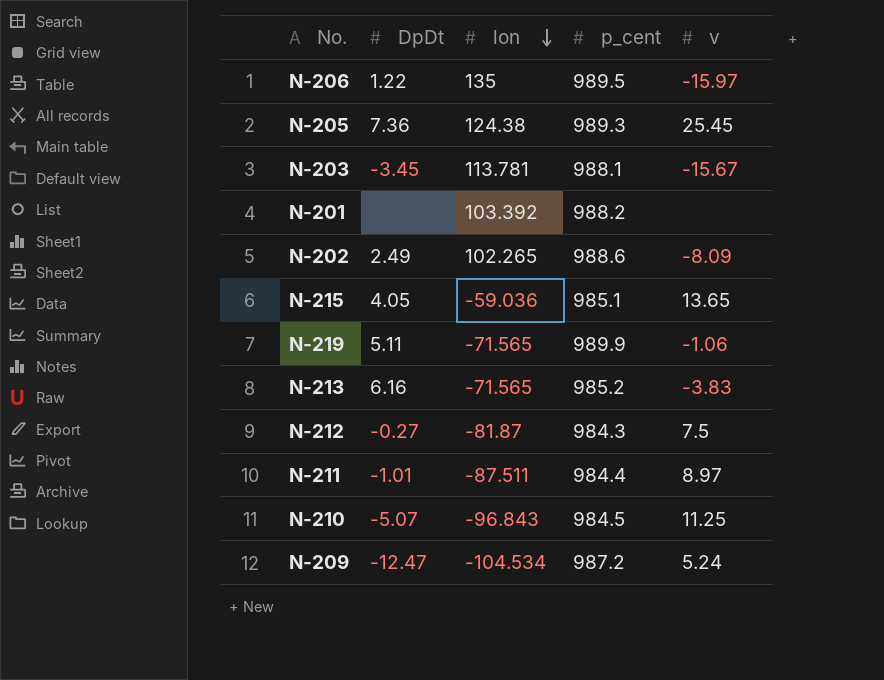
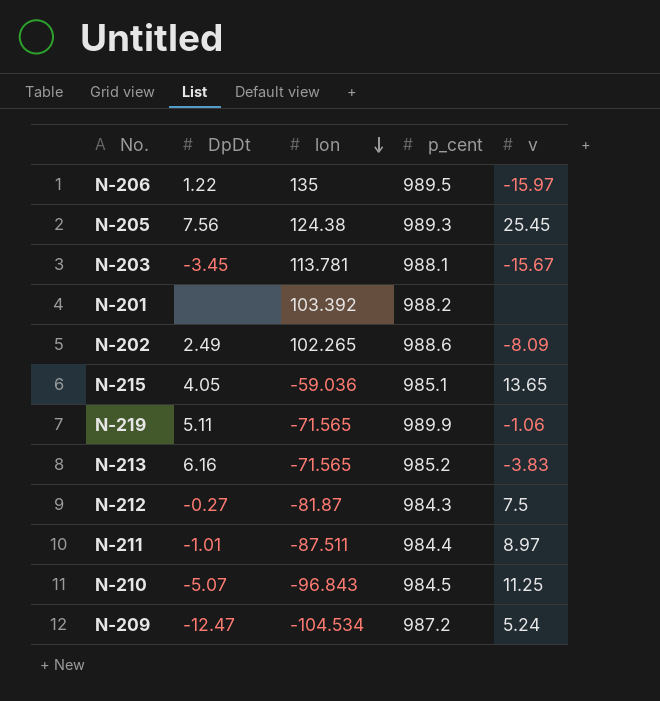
N-205 | DpDt: 7.36 -> 7.56

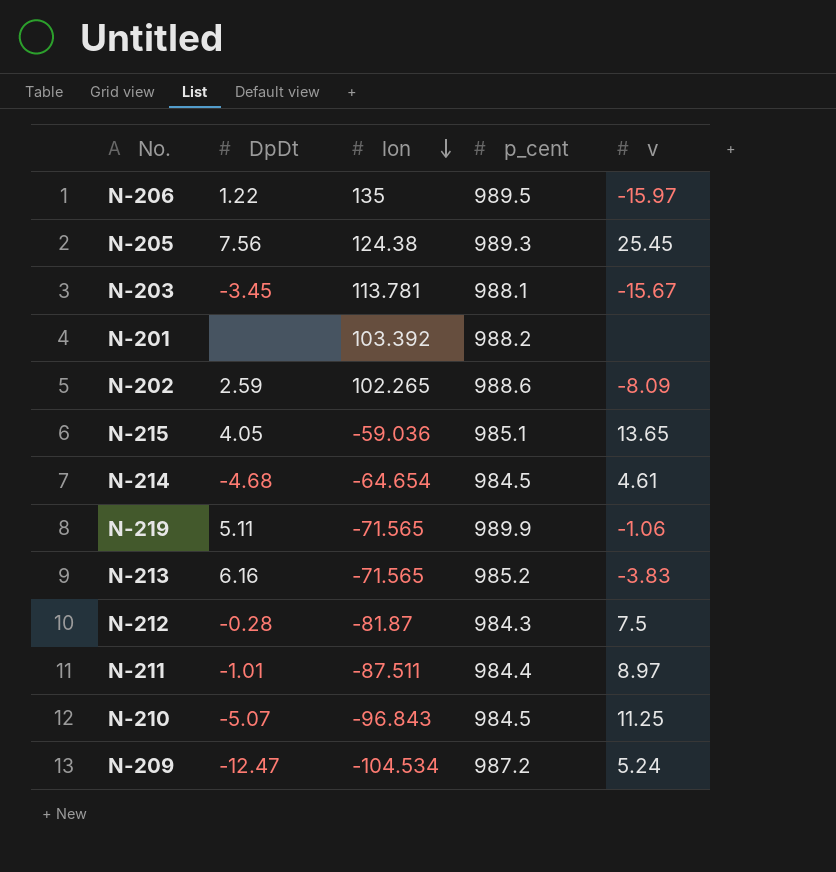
N-202 | DpDt: 2.49 -> 2.59
row N-214: none -> -4.68 | -64.654 | 984.5 | 4.61
N-212 | DpDt: -0.27 -> -0.28

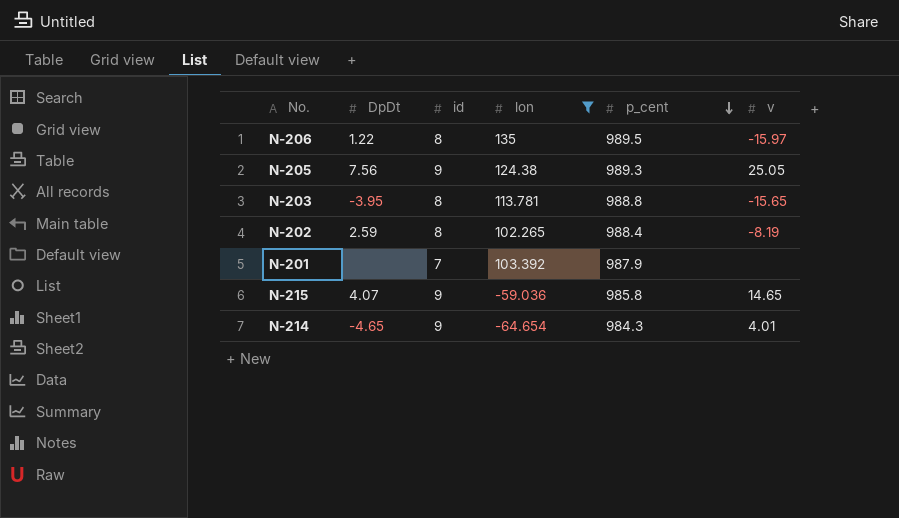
filter: none -> lon >= -64.654
row order: lon descending -> p_cent descending
column id | position: none -> 3
N-205 | v: 25.45 -> 25.05
N-203 | DpDt: -3.45 -> -3.95
N-203 | p_cent: 988.1 -> 988.8
N-203 | v: -15.67 -> -15.65
N-202 | p_cent: 988.6 -> 988.4
N-202 | v: -8.09 -> -8.19
N-201 | p_cent: 988.2 -> 987.9
N-215 | DpDt: 4.05 -> 4.07
N-215 | p_cent: 985.1 -> 985.8
N-215 | v: 13.65 -> 14.65
N-214 | DpDt: -4.68 -> -4.65
N-214 | p_cent: 984.5 -> 984.3
N-214 | v: 4.61 -> 4.01

